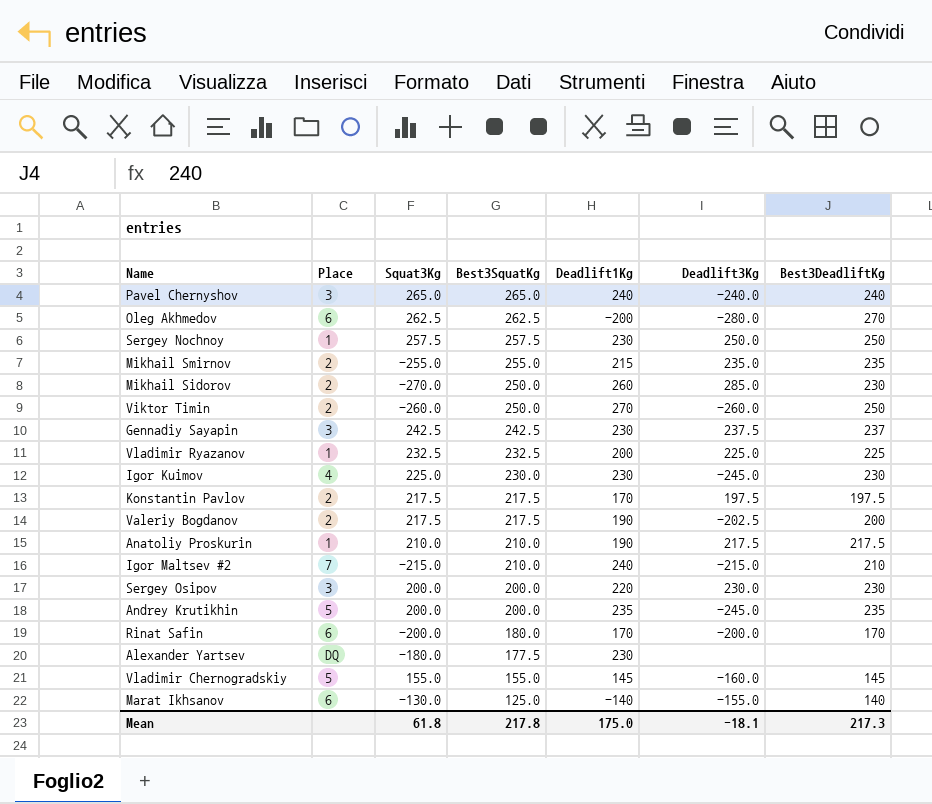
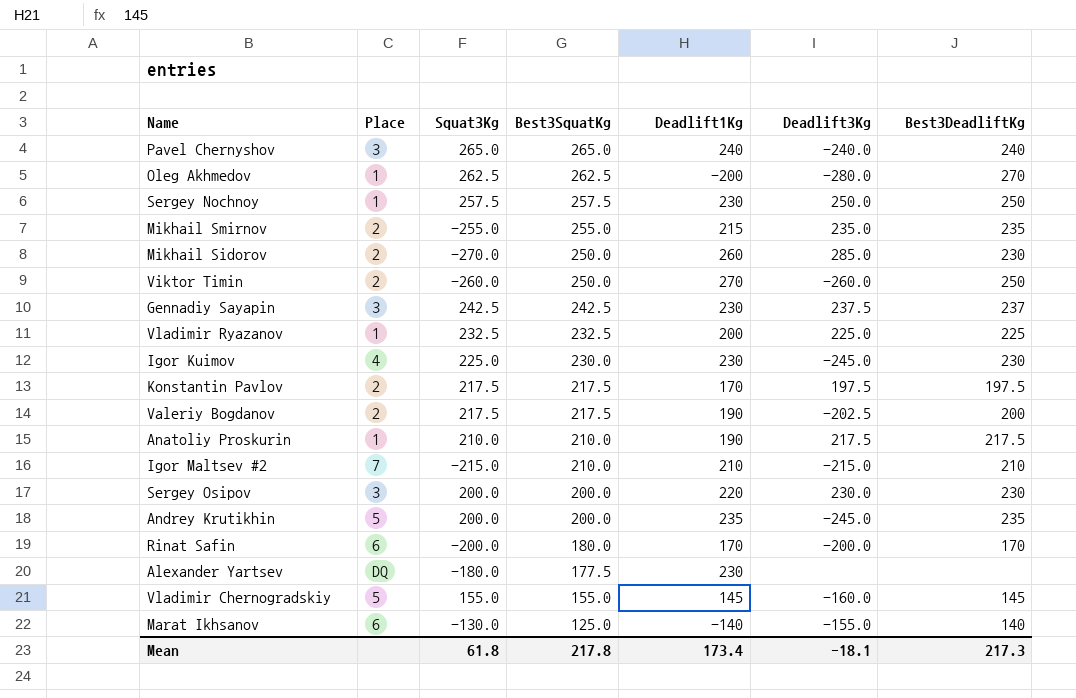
Oleg Akhmedov | Place: 6 -> 1
Igor Maltsev #2 | Deadlift1Kg: 240 -> 210
Mean | Deadlift1Kg: 175.0 -> 173.4

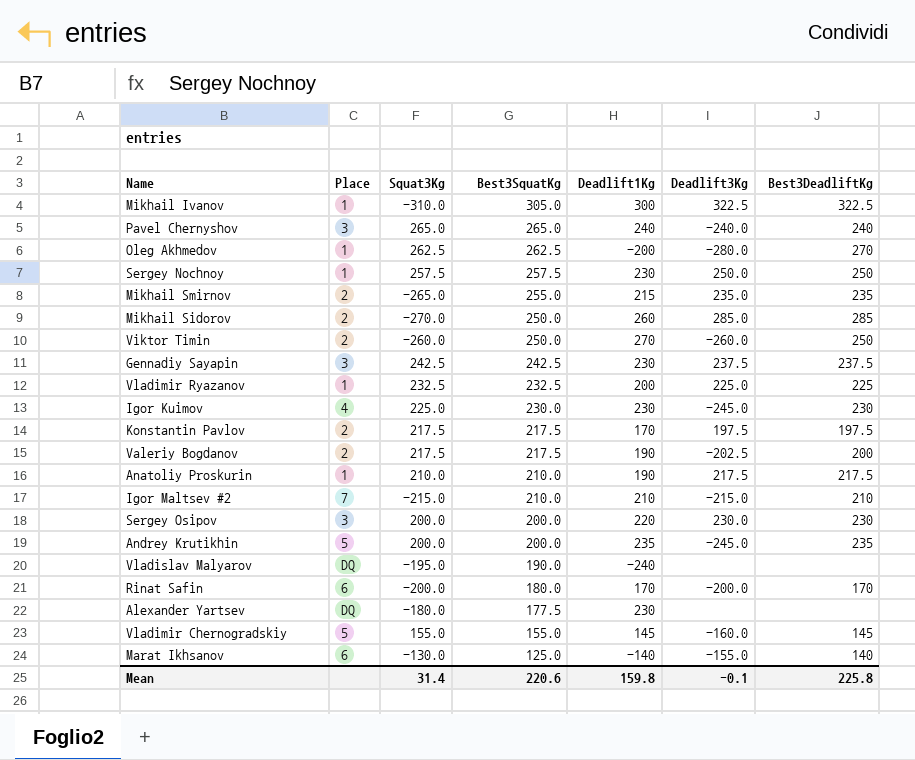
row Mikhail Ivanov: none -> 1 | -310.0 | 305.0 | 300 | 322.5 | 322.5
Mikhail Smirnov | Squat3Kg: -255.0 -> -265.0
Mikhail Sidorov | Best3DeadliftKg: 230 -> 285
Gennadiy Sayapin | Best3DeadliftKg: 237 -> 237.5
row Vladislav Malyarov: none -> DQ | -195.0 | 190.0 | -240 | none | none
Mean | Squat3Kg: 61.8 -> 31.4
Mean | Best3SquatKg: 217.8 -> 220.6
Mean | Deadlift1Kg: 173.4 -> 159.8
Mean | Deadlift3Kg: -18.1 -> -0.1
Mean | Best3DeadliftKg: 217.3 -> 225.8

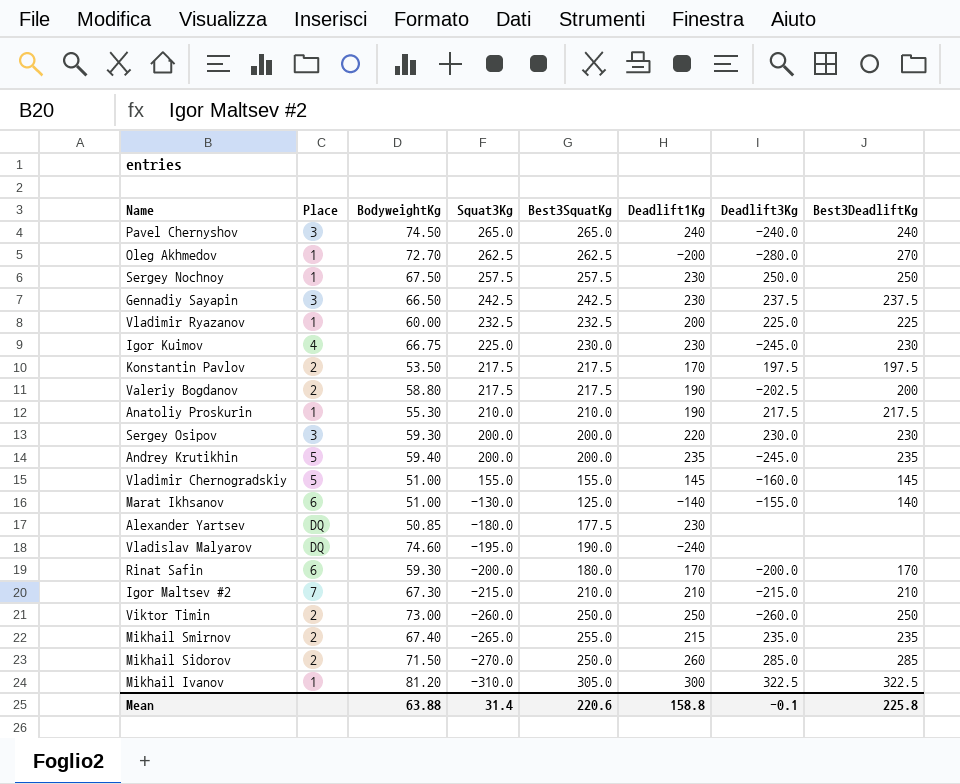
row order: Best3SquatKg descending -> Squat3Kg descending
column BodyweightKg | position: none -> 3
Viktor Timin | Deadlift1Kg: 270 -> 250
Mean | Deadlift1Kg: 159.8 -> 158.8

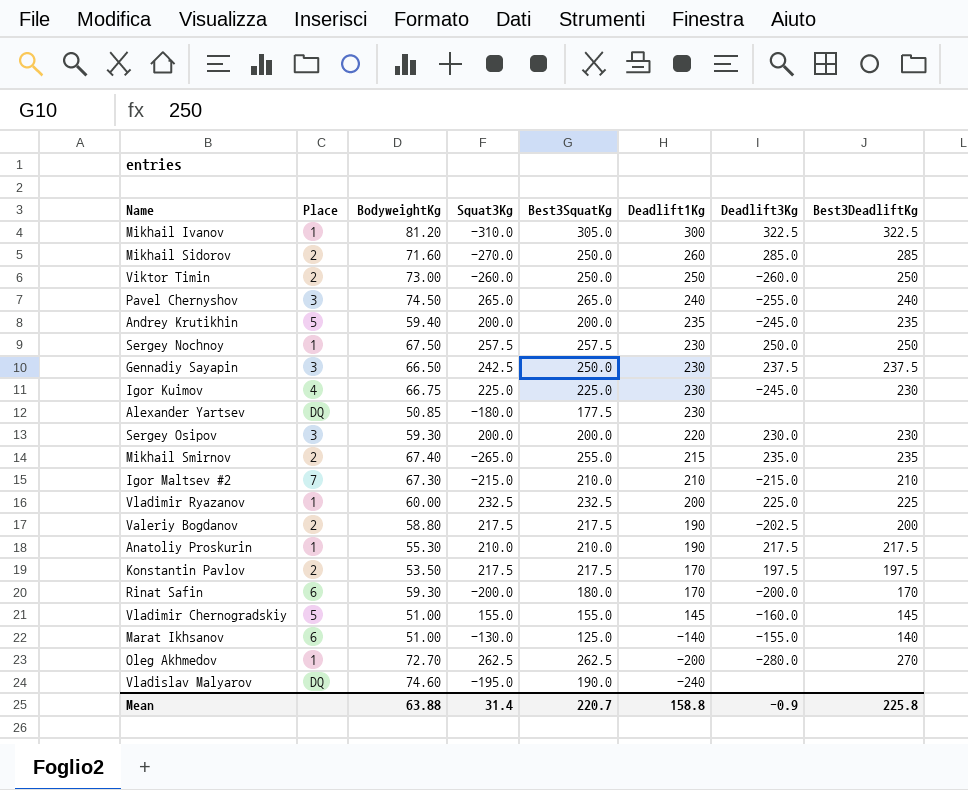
row order: Squat3Kg descending -> Deadlift1Kg descending
Mikhail Sidorov | BodyweightKg: 71.50 -> 71.60
Pavel Chernyshov | Deadlift3Kg: -240.0 -> -255.0
Gennadiy Sayapin | Best3SquatKg: 242.5 -> 250.0
Igor Kuimov | Best3SquatKg: 230.0 -> 225.0
Mean | Best3SquatKg: 220.6 -> 220.7
Mean | Deadlift3Kg: -0.1 -> -0.9

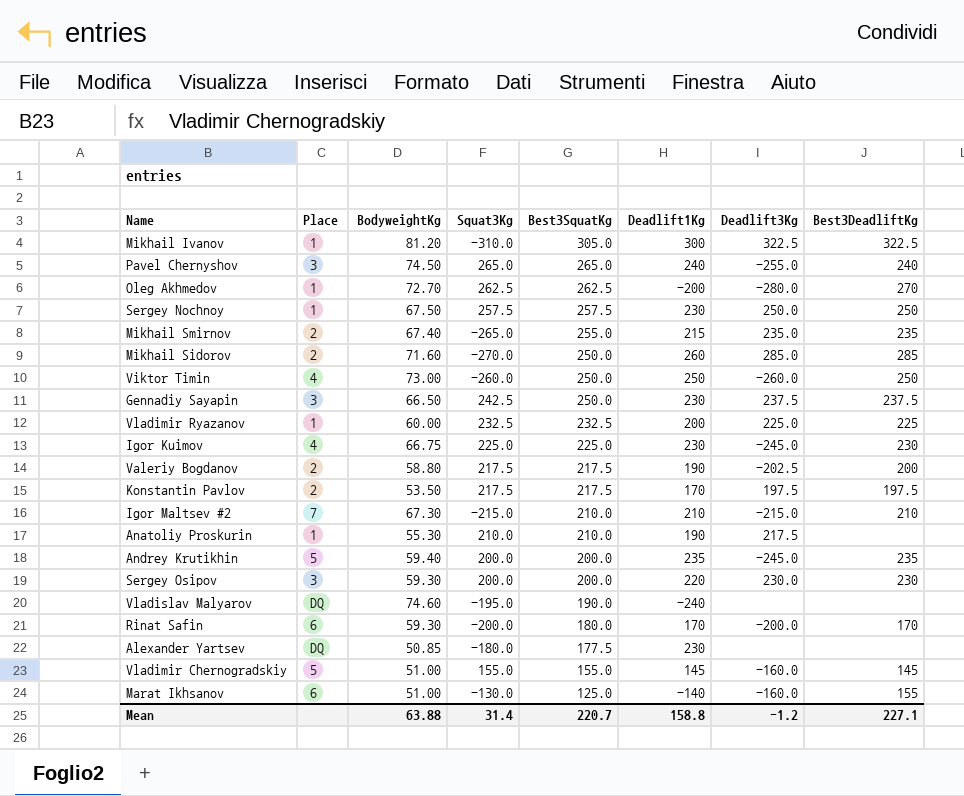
row order: Deadlift1Kg descending -> Best3SquatKg descending
Viktor Timin | Place: 2 -> 4
Anatoliy Proskurin | Best3DeadliftKg: 217.5 -> none
Marat Ikhsanov | Deadlift3Kg: -155.0 -> -160.0
Marat Ikhsanov | Best3DeadliftKg: 140 -> 155
Mean | Deadlift3Kg: -0.9 -> -1.2
Mean | Best3DeadliftKg: 225.8 -> 227.1

